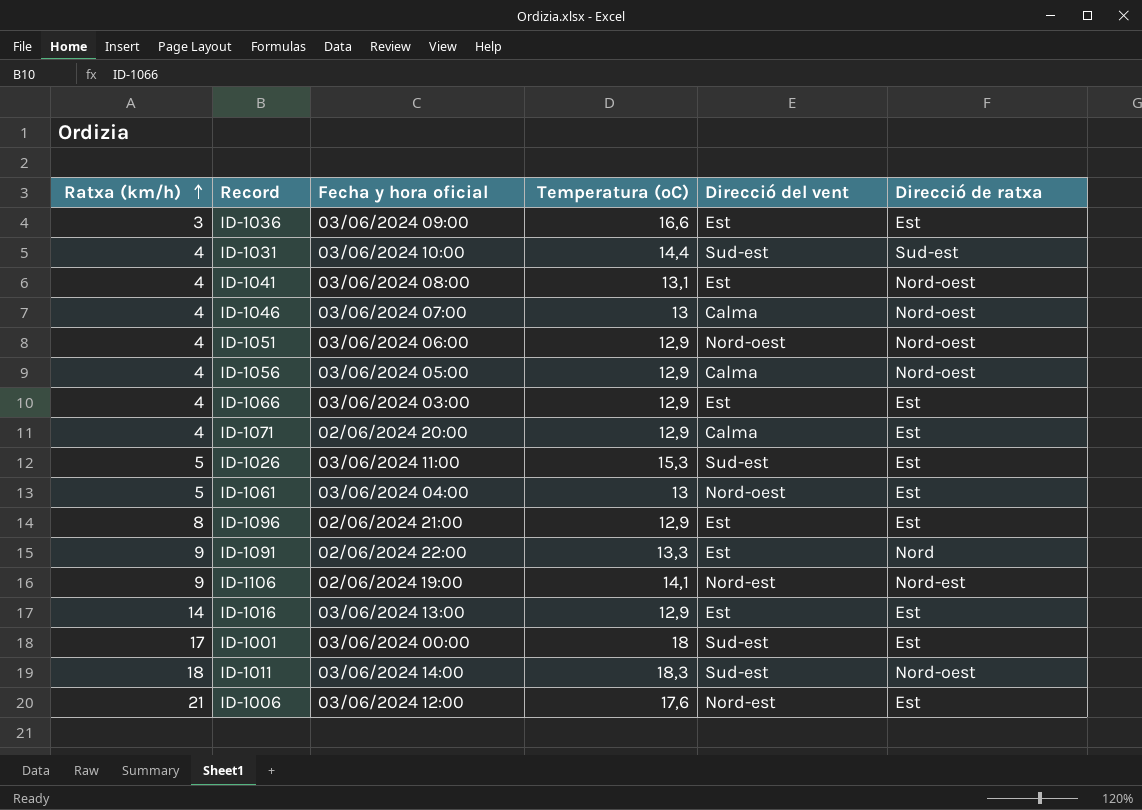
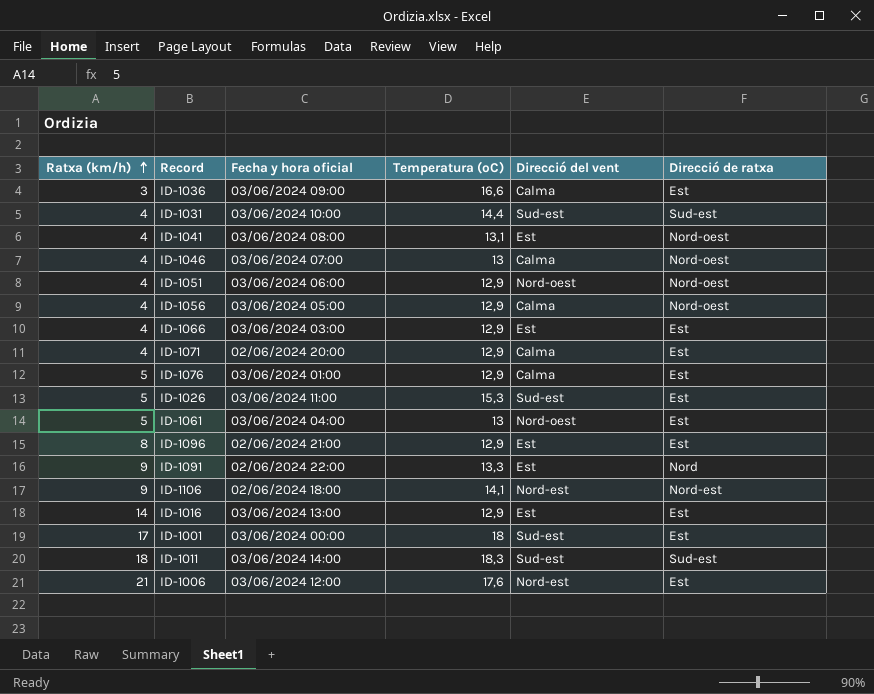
ID-1036 | Direcció del vent: Est -> Calma
row ID-1076: none -> 5 | 03/06/2024 01:00 | 12,9 | Calma | Est
ID-1106 | Fecha y hora oficial: 02/06/2024 19:00 -> 02/06/2024 18:00
ID-1011 | Direcció de ratxa: Nord-oest -> Sud-est

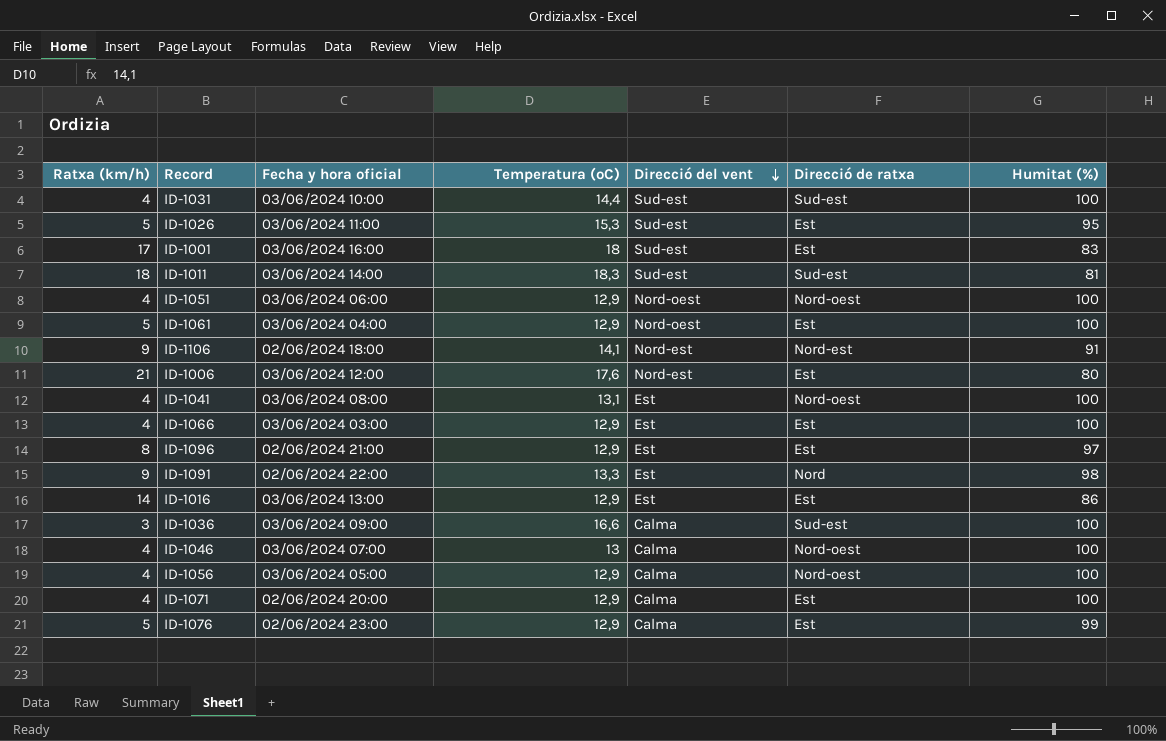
row order: Ratxa (km/h) ascending -> Direcció del vent descending
column Humitat (%) | position: none -> 7
ID-1001 | Fecha y hora oficial: 03/06/2024 00:00 -> 03/06/2024 16:00
ID-1061 | Temperatura (ºC): 13 -> 12,9
ID-1036 | Direcció de ratxa: Est -> Sud-est
ID-1076 | Fecha y hora oficial: 03/06/2024 01:00 -> 02/06/2024 23:00

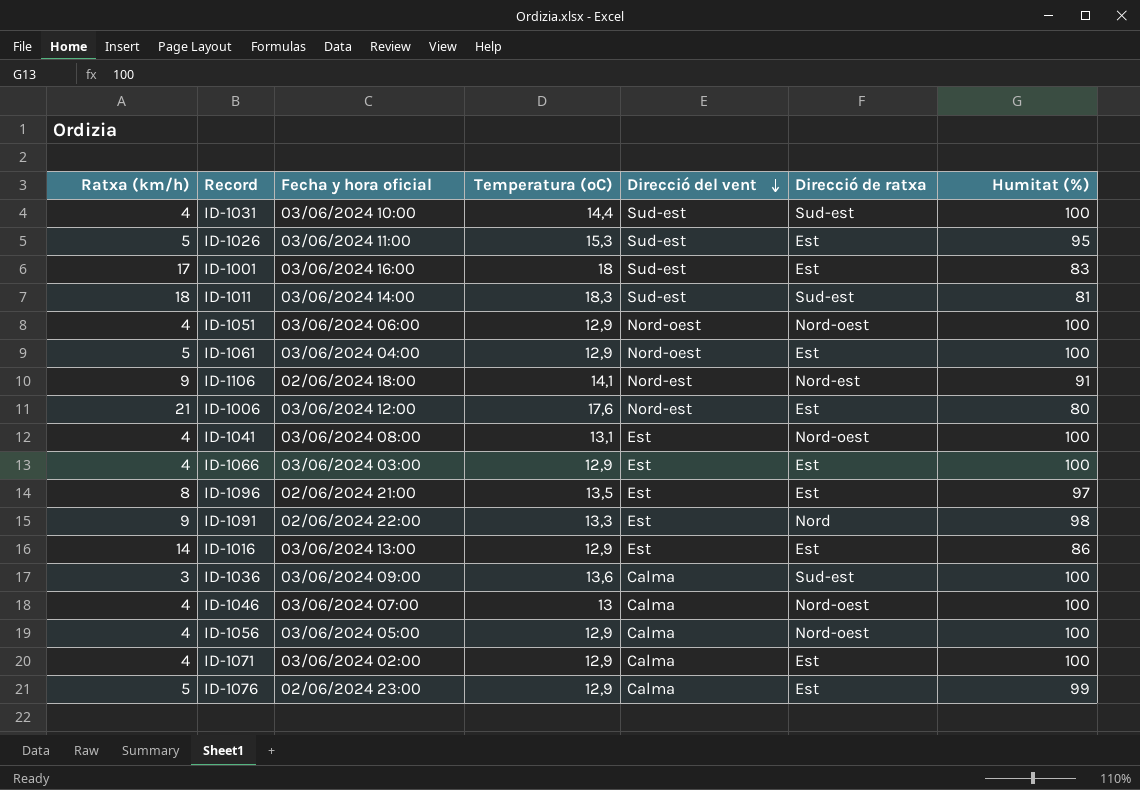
ID-1096 | Temperatura (ºC): 12,9 -> 13,5
ID-1036 | Temperatura (ºC): 16,6 -> 13,6
ID-1071 | Fecha y hora oficial: 02/06/2024 20:00 -> 03/06/2024 02:00

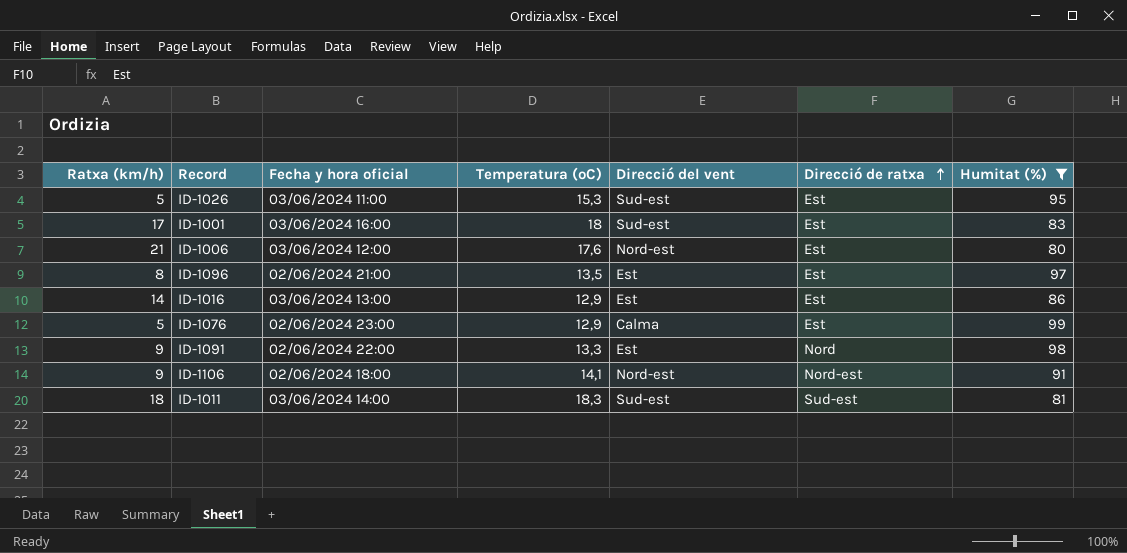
filter: none -> Humitat (%) != 100
row order: Direcció del vent descending -> Direcció de ratxa ascending

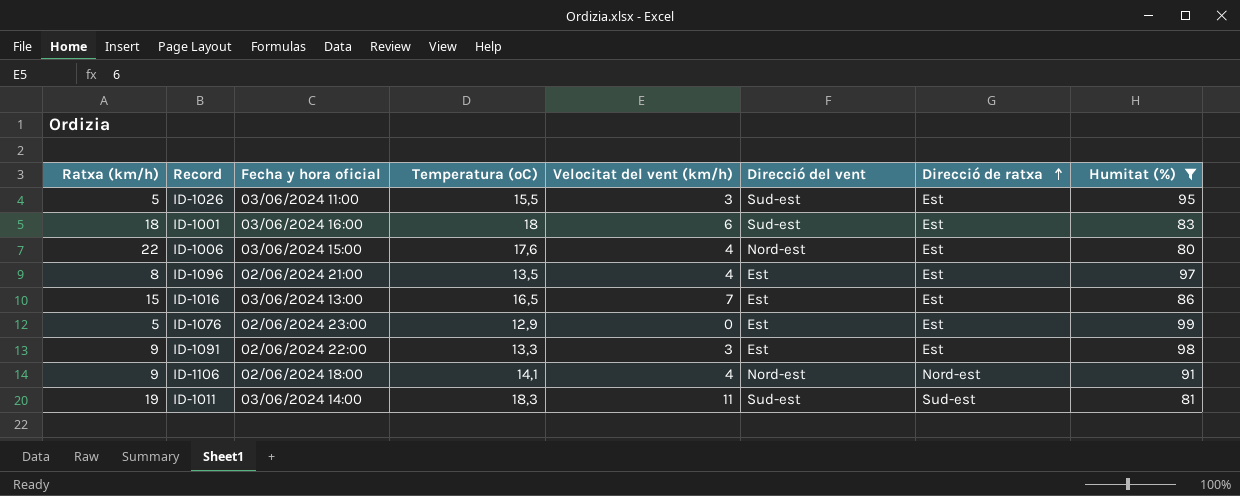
column Velocitat del vent (km/h) | position: none -> 5
ID-1026 | Temperatura (ºC): 15,3 -> 15,5
ID-1001 | Ratxa (km/h): 17 -> 18
ID-1006 | Ratxa (km/h): 21 -> 22
ID-1006 | Fecha y hora oficial: 03/06/2024 12:00 -> 03/06/2024 15:00
ID-1016 | Ratxa (km/h): 14 -> 15
ID-1016 | Temperatura (ºC): 12,9 -> 16,5
ID-1076 | Direcció del vent: Calma -> Est
ID-1091 | Direcció de ratxa: Nord -> Est
ID-1011 | Ratxa (km/h): 18 -> 19

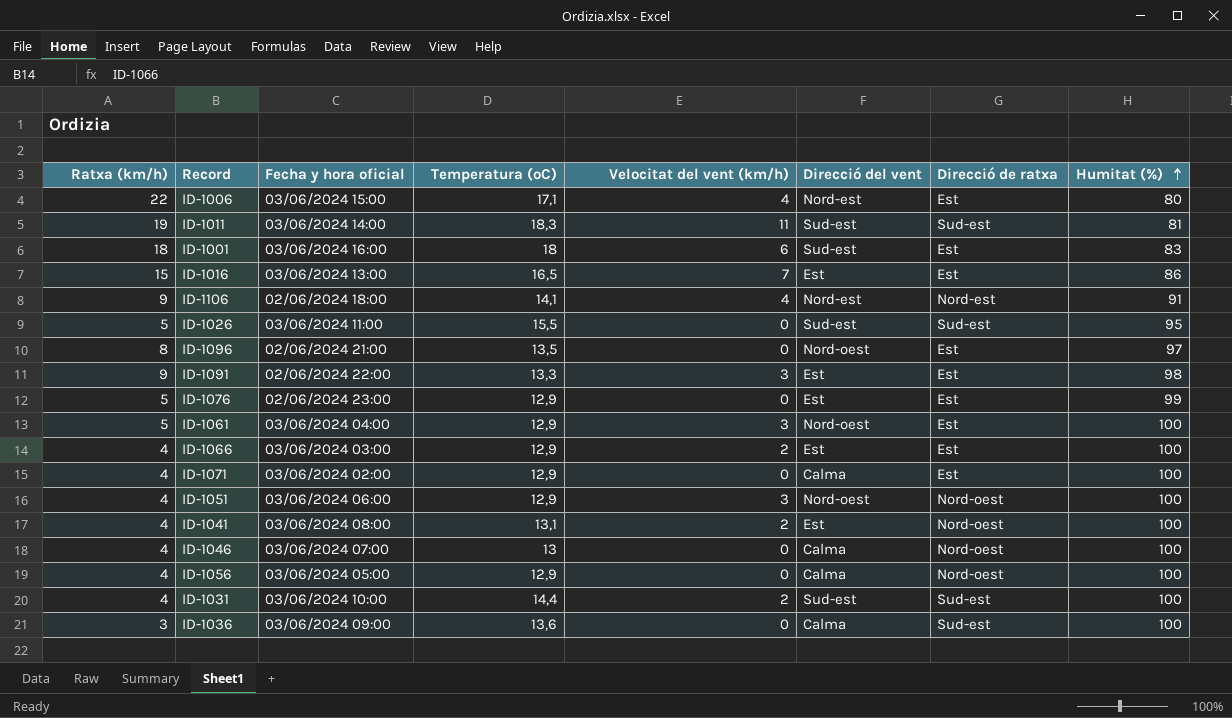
filter: Humitat (%) != 100 -> none
row order: Direcció de ratxa ascending -> Humitat (%) ascending
ID-1006 | Temperatura (ºC): 17,6 -> 17,1
ID-1026 | Velocitat del vent (km/h): 3 -> 0
ID-1026 | Direcció de ratxa: Est -> Sud-est
ID-1096 | Velocitat del vent (km/h): 4 -> 0
ID-1096 | Direcció del vent: Est -> Nord-oest

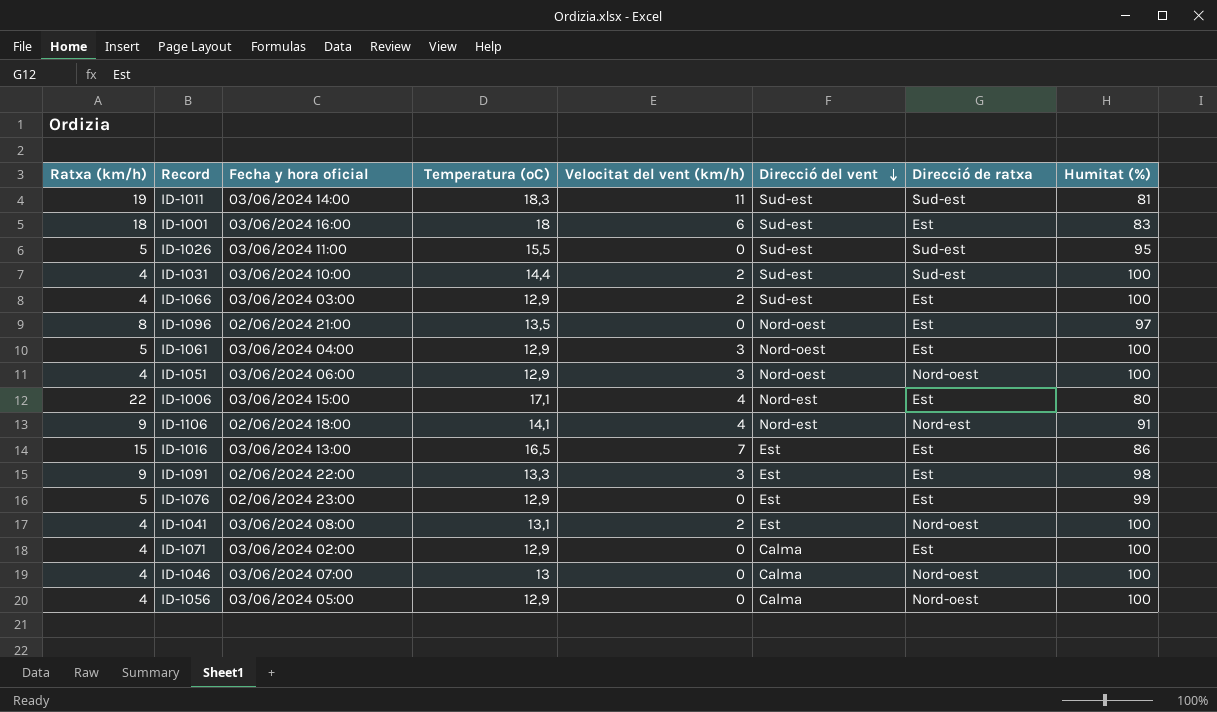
row order: Humitat (%) ascending -> Direcció del vent descending
row ID-1036: 3 | 03/06/2024 09:00 | 13,6 | 0 | Calma | Sud-est | 100 -> none
ID-1066 | Direcció del vent: Est -> Sud-est

